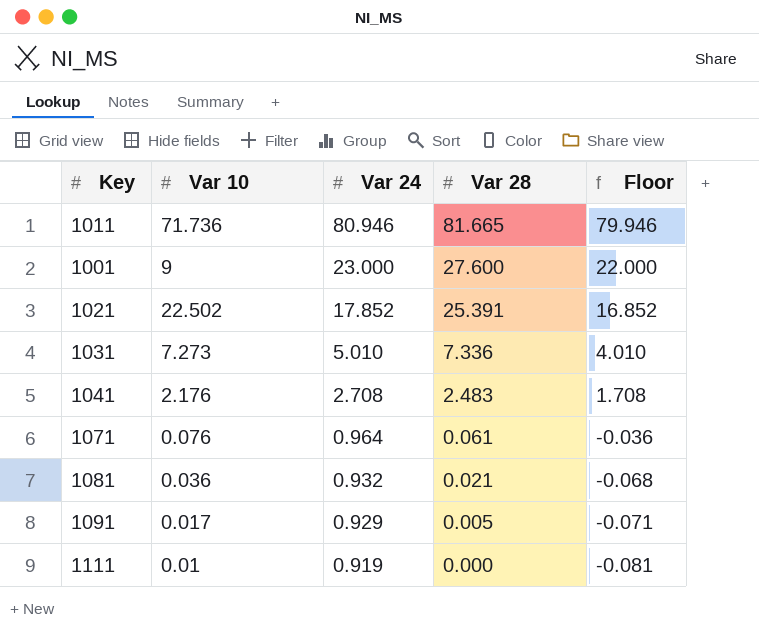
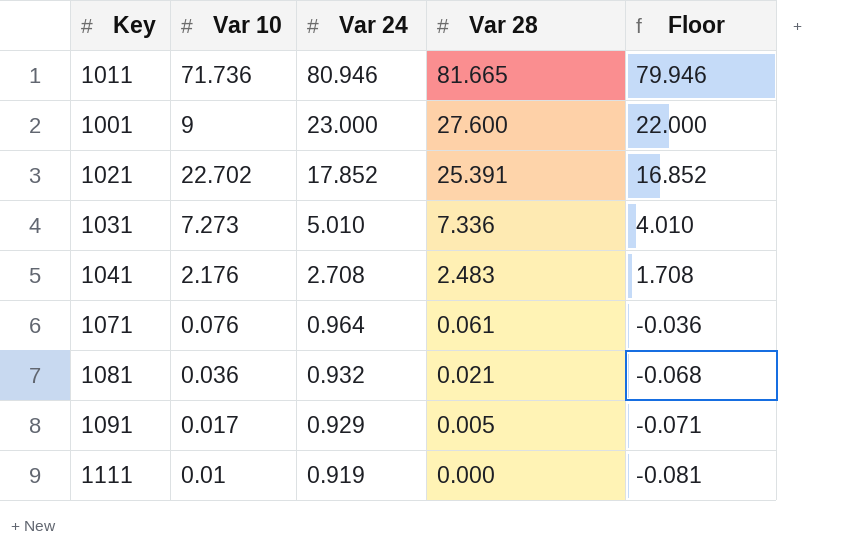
1021 | Var 10: 22.502 -> 22.702

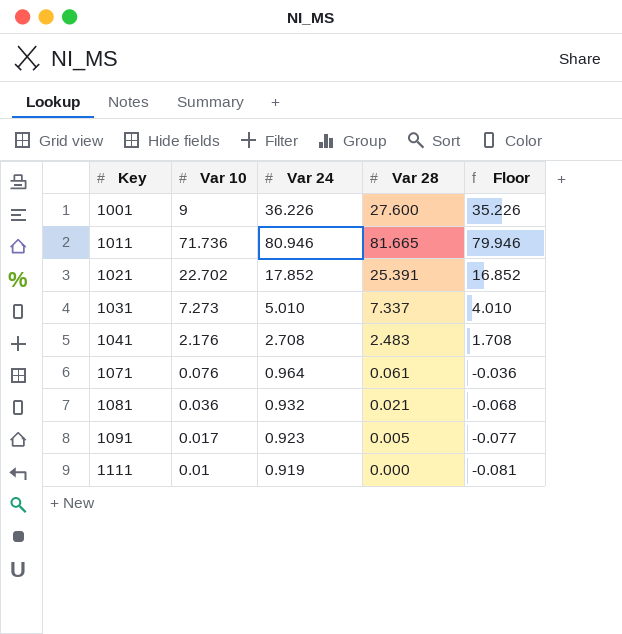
row order: Var 24 descending -> Key ascending
1001 | Var 24: 23.000 -> 36.226
1001 | Floor: 22.000 -> 35.226
1031 | Var 28: 7.336 -> 7.337
1091 | Var 24: 0.929 -> 0.923
1091 | Floor: -0.071 -> -0.077

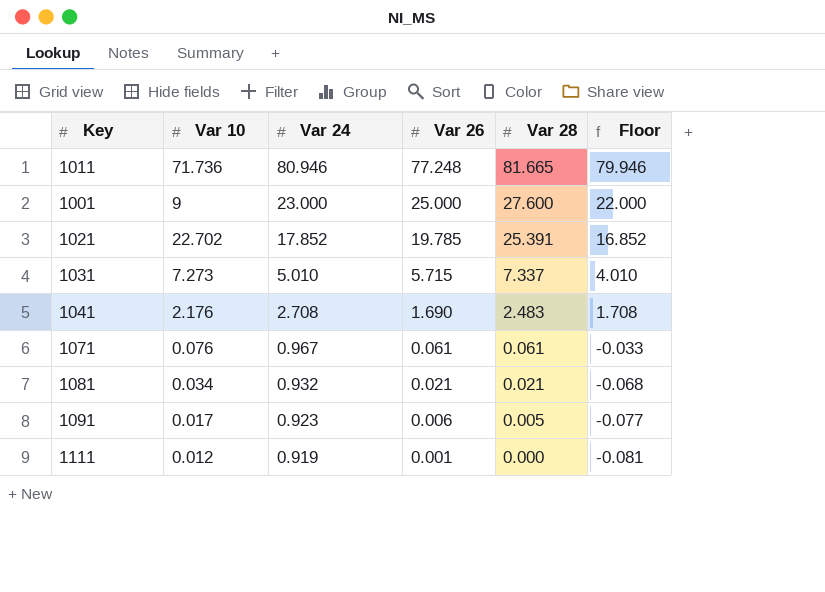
row order: Key ascending -> Var 24 descending
column Var 26 | position: none -> 4
1001 | Var 24: 36.226 -> 23.000
1001 | Floor: 35.226 -> 22.000
1071 | Var 24: 0.964 -> 0.967
1071 | Floor: -0.036 -> -0.033
1081 | Var 10: 0.036 -> 0.034
1111 | Var 10: 0.01 -> 0.012

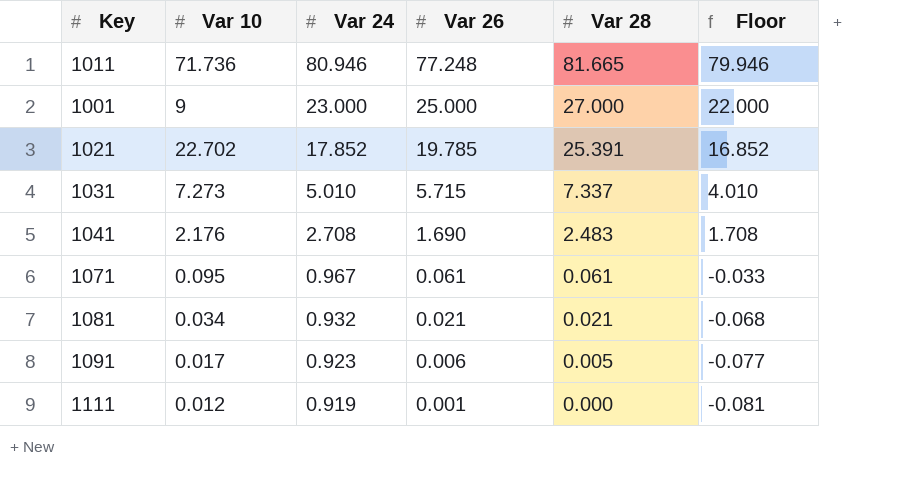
1001 | Var 28: 27.600 -> 27.000
1071 | Var 10: 0.076 -> 0.095

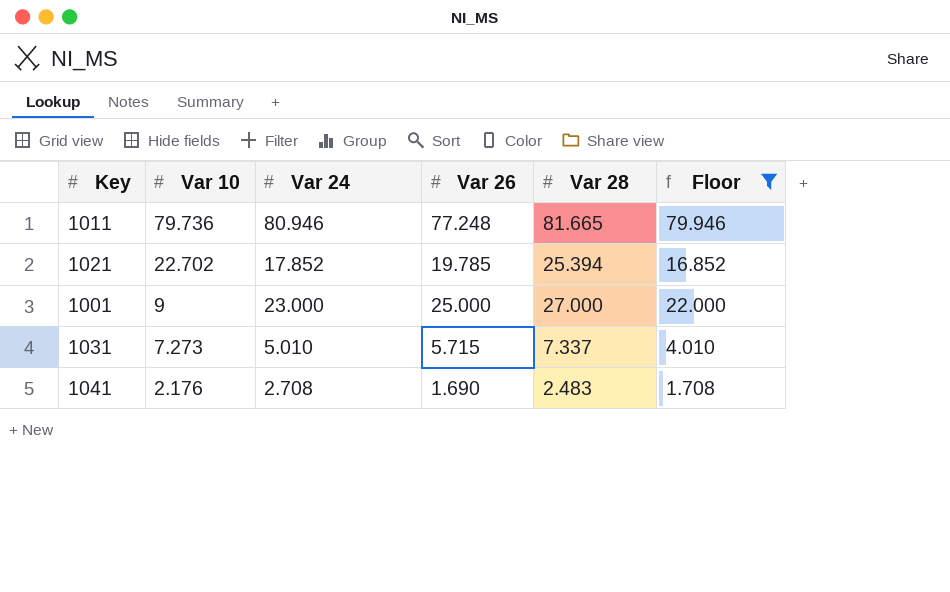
filter: none -> Floor >= 1.708
row order: Var 24 descending -> Var 10 descending
1011 | Var 10: 71.736 -> 79.736
1021 | Var 28: 25.391 -> 25.394

